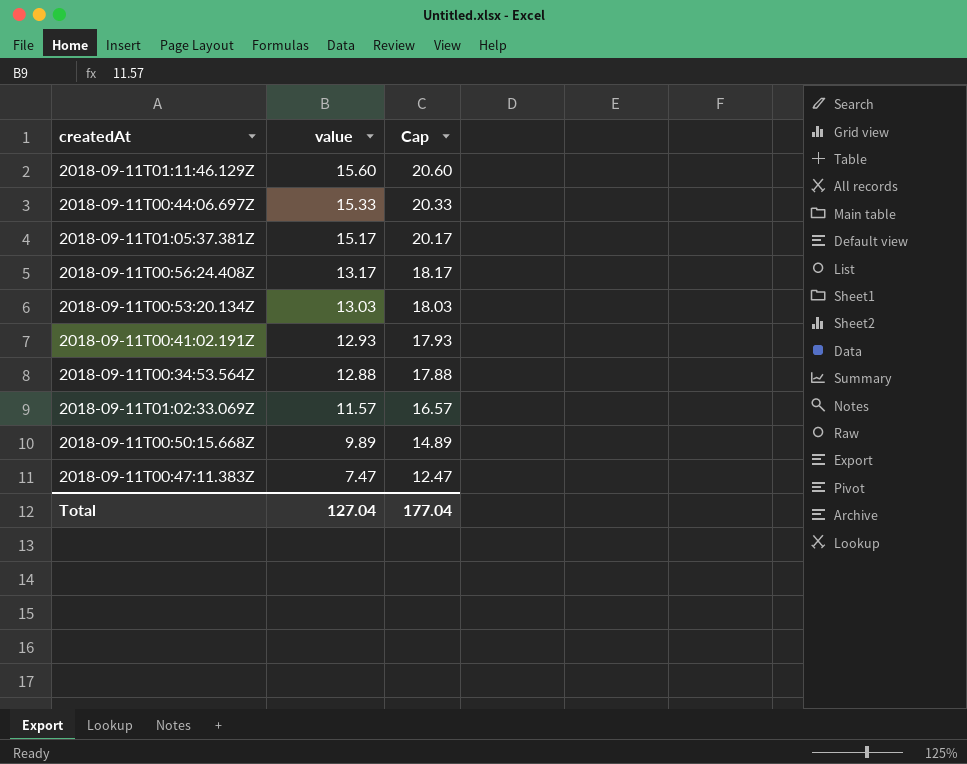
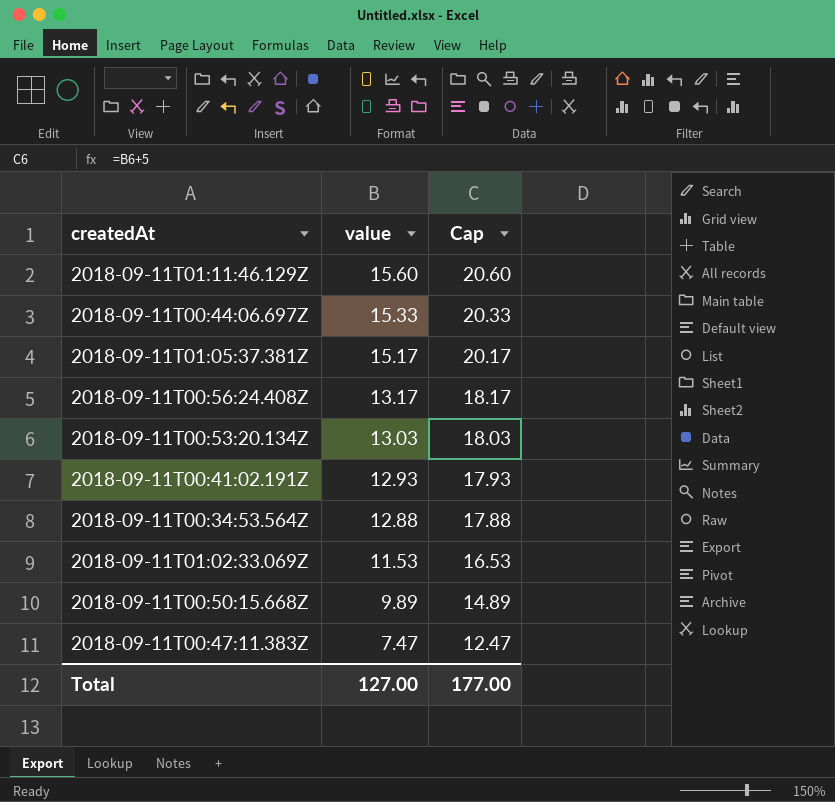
2018-09-11T01:02:33.069Z | value: 11.57 -> 11.53
2018-09-11T01:02:33.069Z | Cap: 16.57 -> 16.53
Total | value: 127.04 -> 127.00
Total | Cap: 177.04 -> 177.00

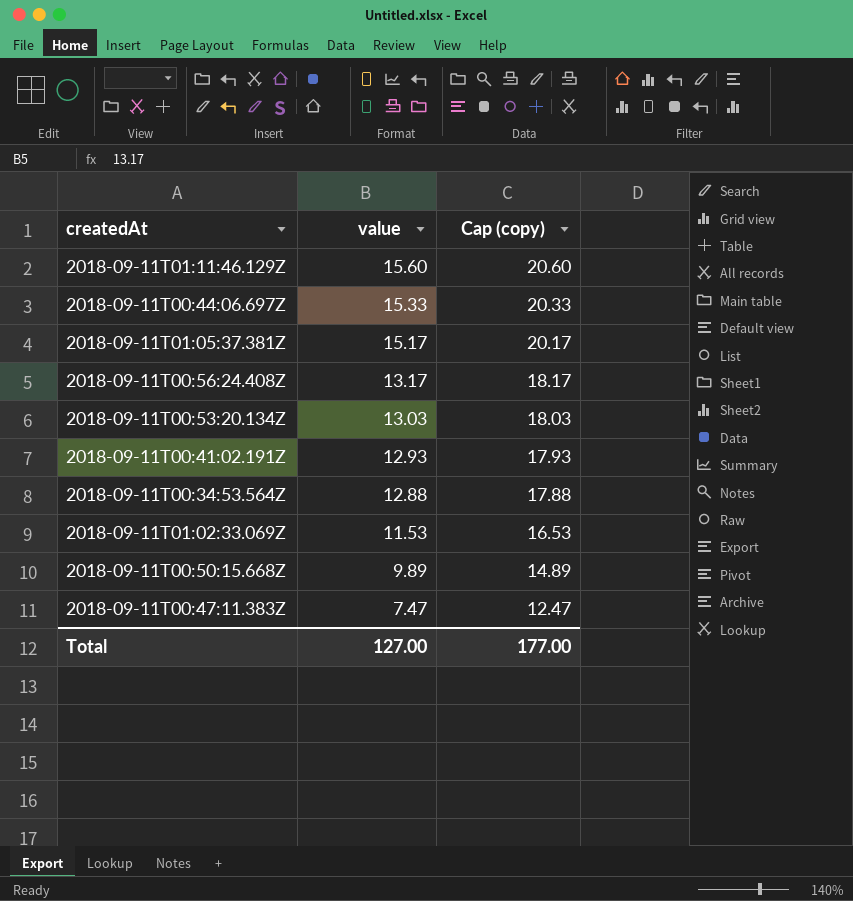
column name: Cap -> Cap (copy)

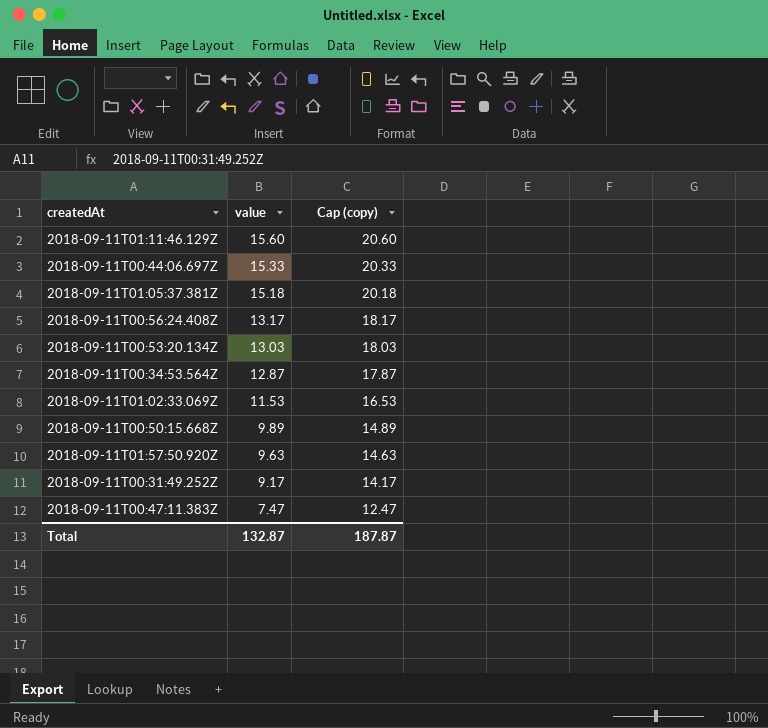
row 2018-09-11T00:41:02.191Z: 12.93 | 17.93 -> none
2018-09-11T01:05:37.381Z | value: 15.17 -> 15.18
2018-09-11T01:05:37.381Z | Cap (copy): 20.17 -> 20.18
2018-09-11T00:34:53.564Z | value: 12.88 -> 12.87
2018-09-11T00:34:53.564Z | Cap (copy): 17.88 -> 17.87
row 2018-09-11T01:57:50.920Z: none -> 9.63 | 14.63
row 2018-09-11T00:31:49.252Z: none -> 9.17 | 14.17
Total | value: 127.00 -> 132.87
Total | Cap (copy): 177.00 -> 187.87

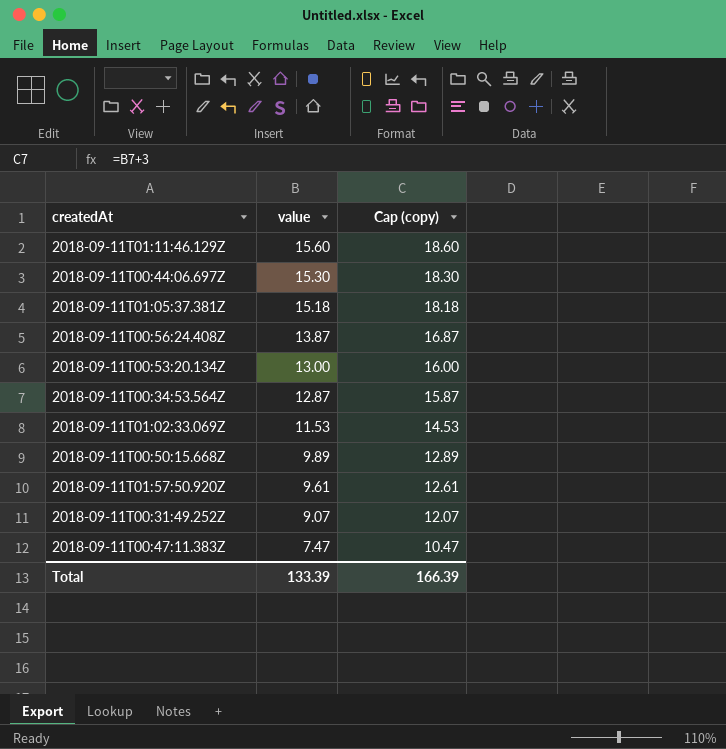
column Cap (copy) | formula: [value] + 5 -> [value] + 3
2018-09-11T00:44:06.697Z | value: 15.33 -> 15.30
2018-09-11T00:56:24.408Z | value: 13.17 -> 13.87
2018-09-11T00:53:20.134Z | value: 13.03 -> 13.00
2018-09-11T01:57:50.920Z | value: 9.63 -> 9.61
2018-09-11T00:31:49.252Z | value: 9.17 -> 9.07
Total | value: 132.87 -> 133.39
Total | Cap (copy): 187.87 -> 166.39

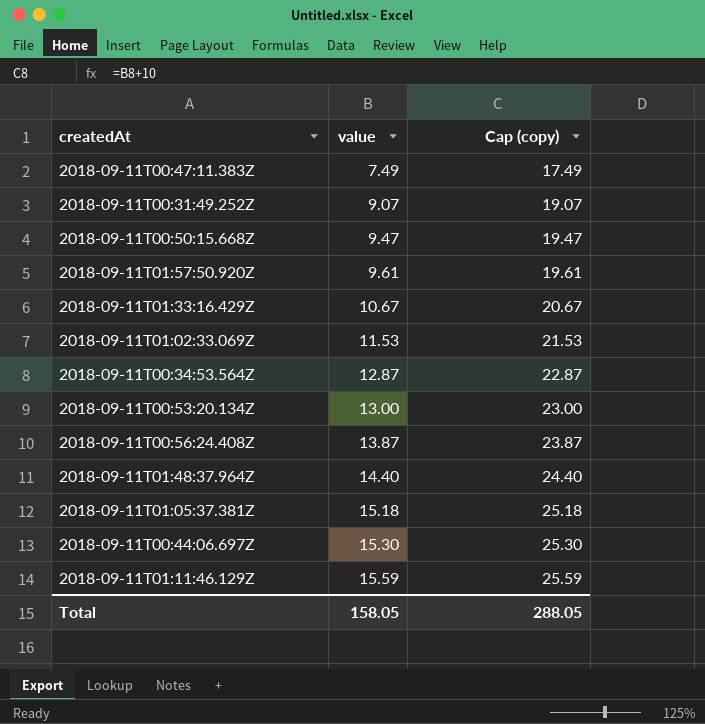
row order: value descending -> value ascending
column Cap (copy) | formula: [value] + 3 -> [value] + 10
2018-09-11T00:47:11.383Z | value: 7.47 -> 7.49
2018-09-11T00:50:15.668Z | value: 9.89 -> 9.47
row 2018-09-11T01:33:16.429Z: none -> 10.67 | 20.67
row 2018-09-11T01:48:37.964Z: none -> 14.40 | 24.40
2018-09-11T01:11:46.129Z | value: 15.60 -> 15.59
Total | value: 133.39 -> 158.05
Total | Cap (copy): 166.39 -> 288.05

